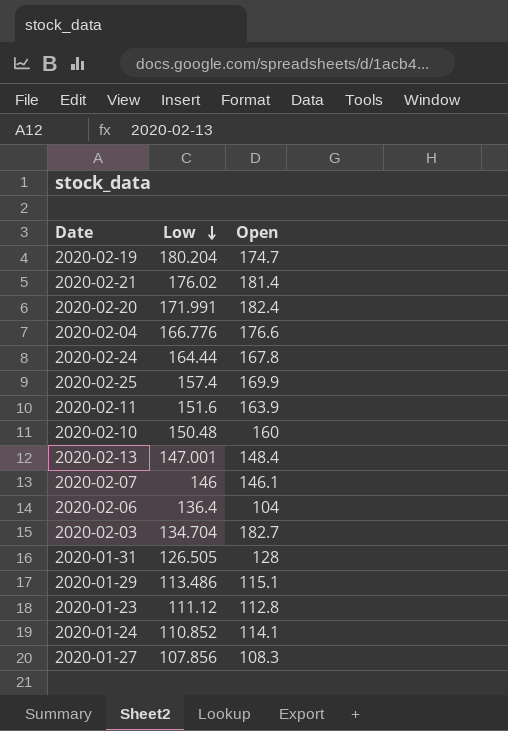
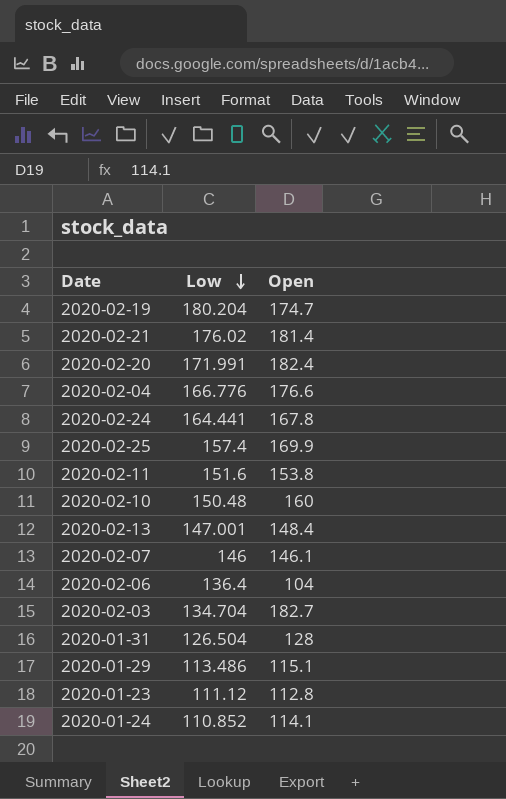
row 2020-01-27: 107.856 | 108.3 -> none
2020-02-24 | Low: 164.44 -> 164.441
2020-02-11 | Open: 163.9 -> 153.8
2020-01-31 | Low: 126.505 -> 126.504

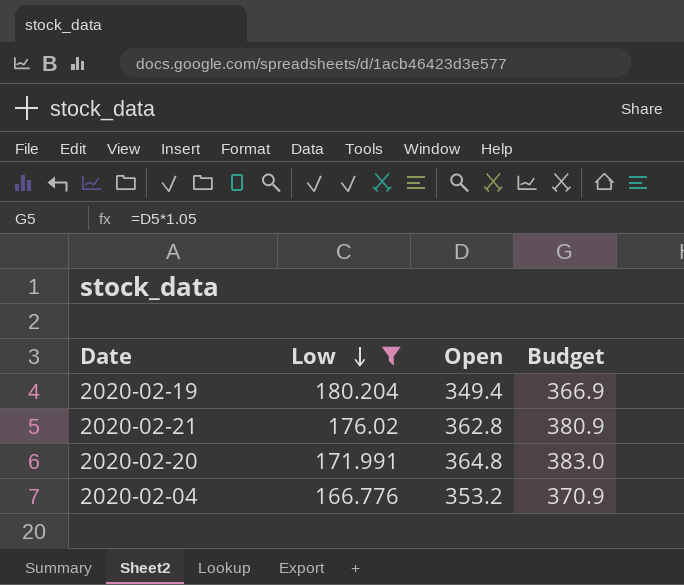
filter: none -> Low >= 166.776
column Budget | formula: none -> [Open] * 1.05
2020-02-19 | Open: 174.7 -> 349.4
2020-02-21 | Open: 181.4 -> 362.8
2020-02-20 | Open: 182.4 -> 364.8
2020-02-04 | Open: 176.6 -> 353.2

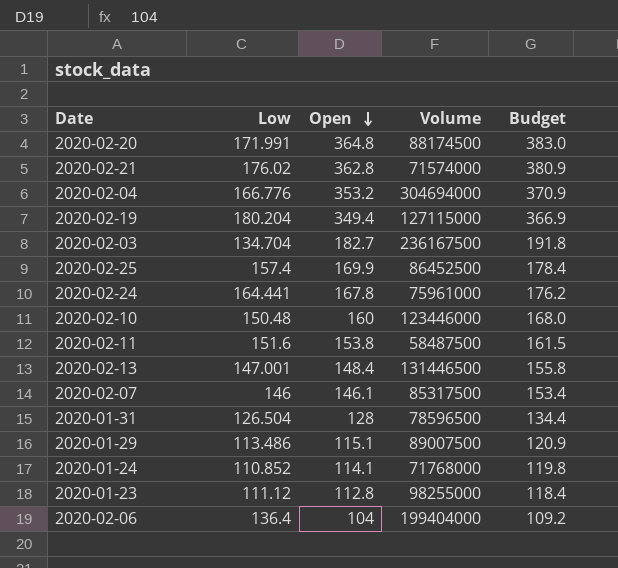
filter: Low >= 166.776 -> none
row order: Low descending -> Open descending
column Volume | position: none -> 4

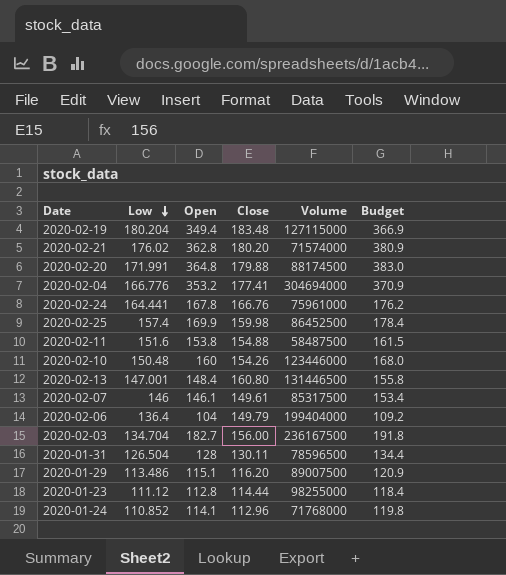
row order: Open descending -> Low descending
column Close | position: none -> 4

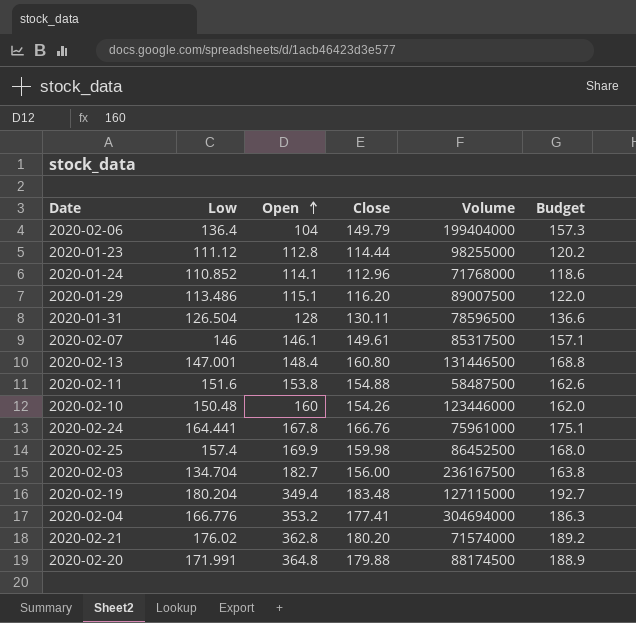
row order: Low descending -> Open ascending
column Budget | formula: [Open] * 1.05 -> [Close] * 1.05

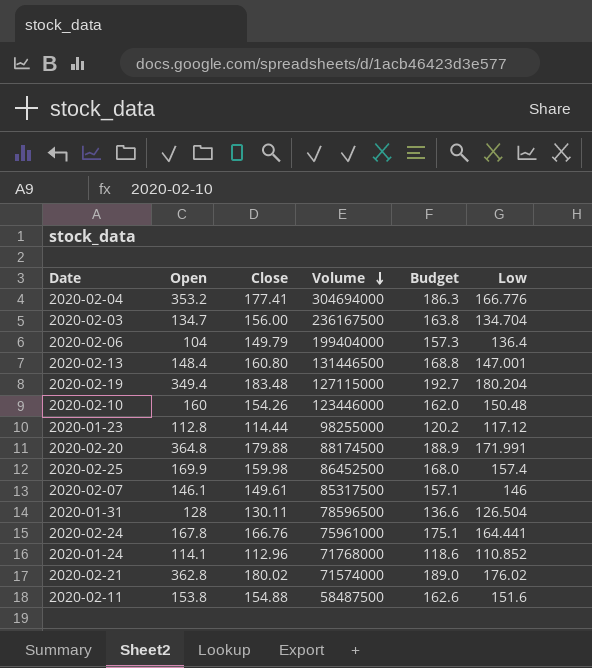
row order: Open ascending -> Volume descending
column Low | position: 2 -> 6
row 2020-01-29: 113.486 | 115.1 | 116.20 | 89007500 | 122.0 -> none
2020-02-03 | Open: 182.7 -> 134.7
2020-01-23 | Low: 111.12 -> 117.12
2020-02-21 | Close: 180.20 -> 180.02
2020-02-21 | Budget: 189.2 -> 189.0

